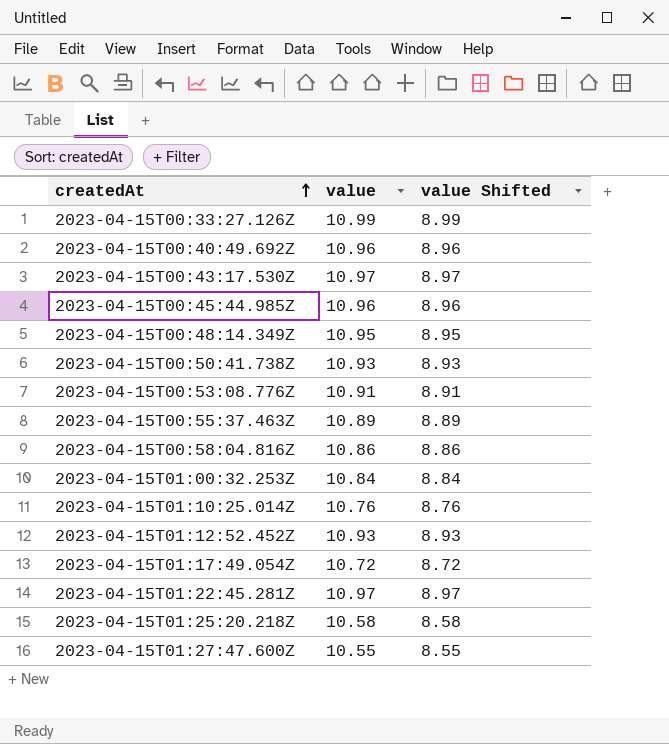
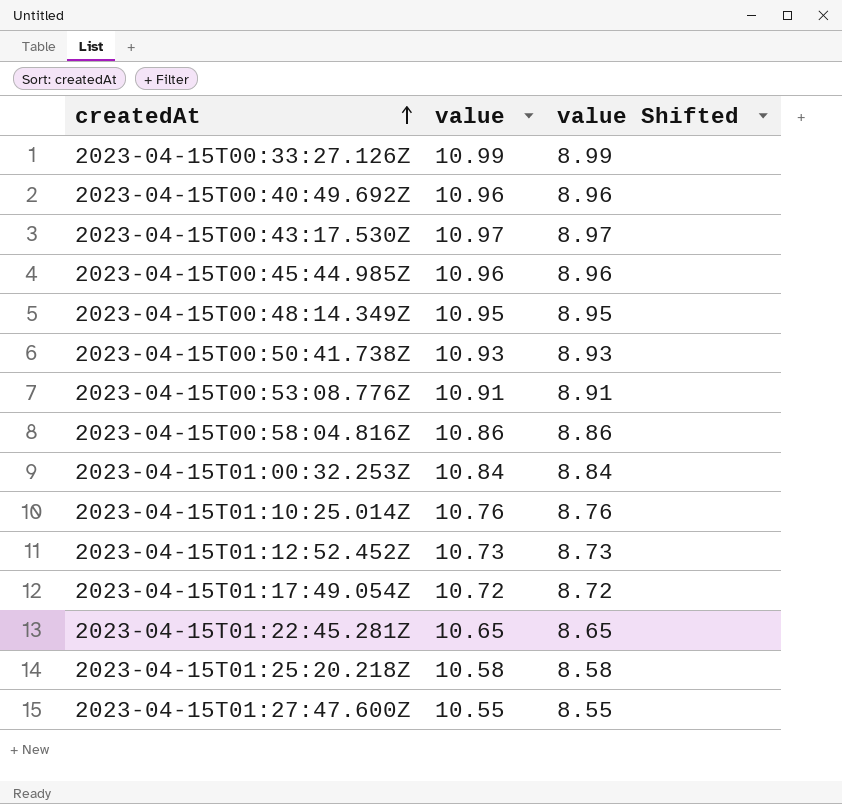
row 2023-04-15T00:55:37.463Z: 10.89 | 8.89 -> none
2023-04-15T01:12:52.452Z | value: 10.93 -> 10.73
2023-04-15T01:12:52.452Z | value Shifted: 8.93 -> 8.73
2023-04-15T01:22:45.281Z | value: 10.97 -> 10.65
2023-04-15T01:22:45.281Z | value Shifted: 8.97 -> 8.65

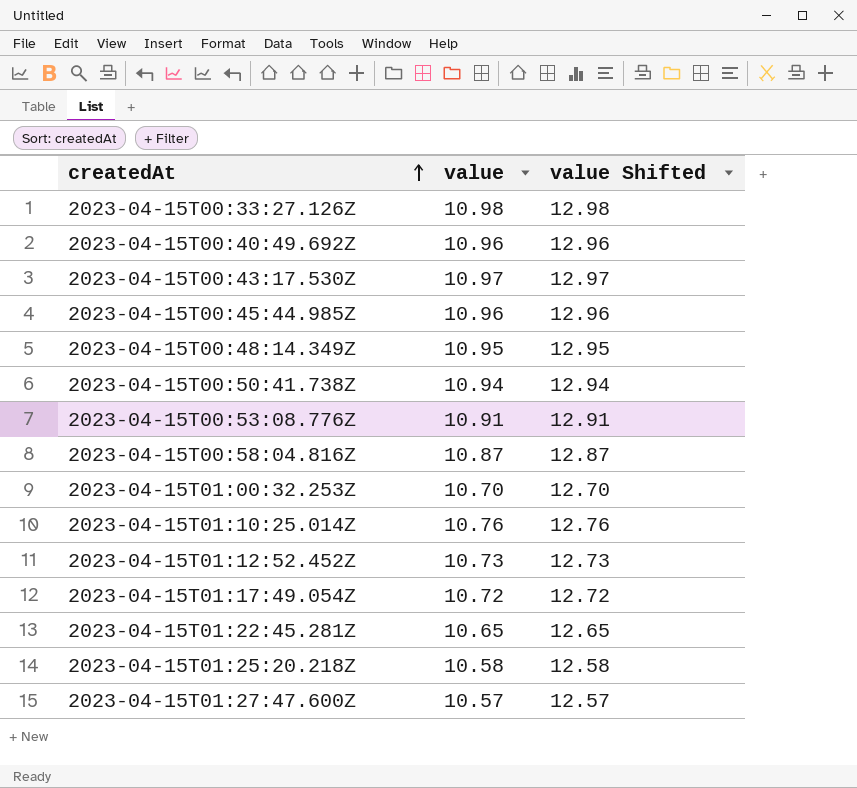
column value Shifted | formula: [value] - 2 -> [value] + 2
2023-04-15T00:33:27.126Z | value: 10.99 -> 10.98
2023-04-15T00:50:41.738Z | value: 10.93 -> 10.94
2023-04-15T00:58:04.816Z | value: 10.86 -> 10.87
2023-04-15T01:00:32.253Z | value: 10.84 -> 10.70
2023-04-15T01:27:47.600Z | value: 10.55 -> 10.57

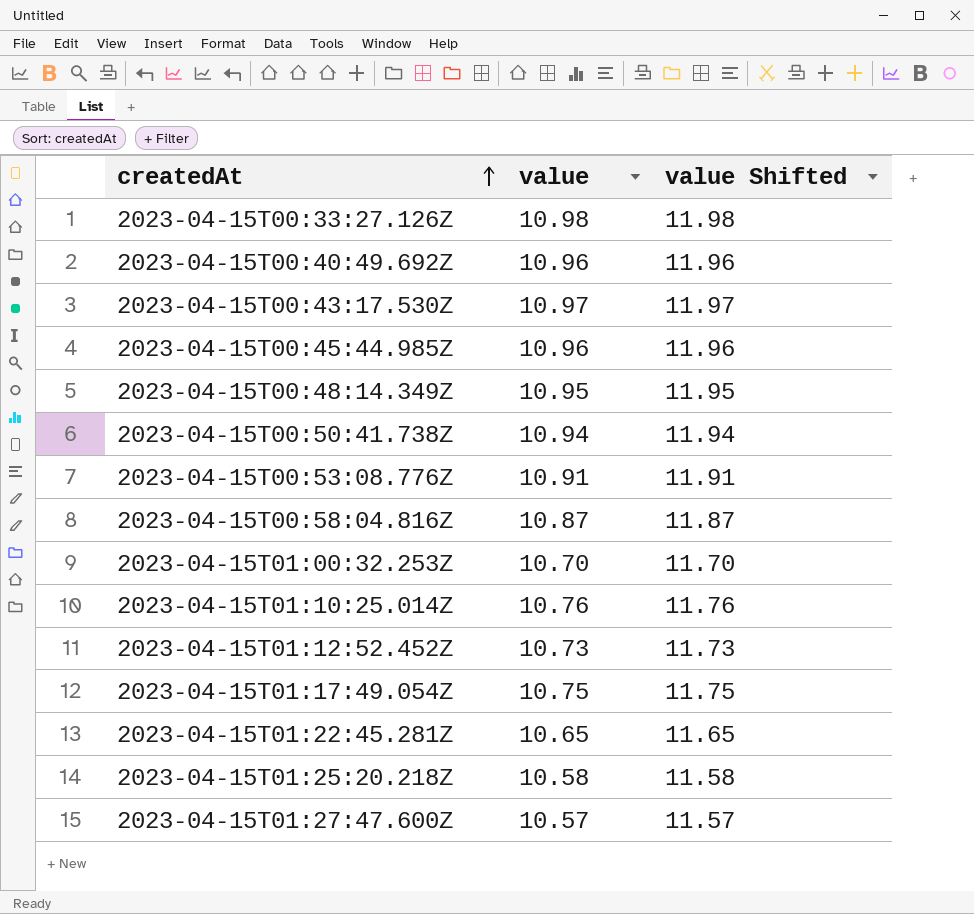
column value Shifted | formula: [value] + 2 -> [value] + 1
2023-04-15T01:17:49.054Z | value: 10.72 -> 10.75

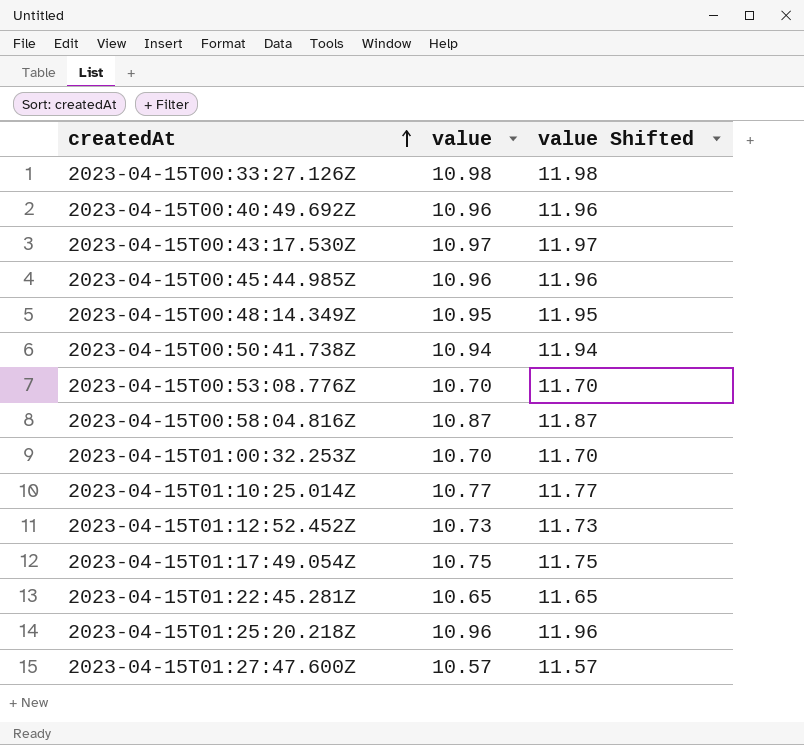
2023-04-15T00:53:08.776Z | value: 10.91 -> 10.70
2023-04-15T00:53:08.776Z | value Shifted: 11.91 -> 11.70
2023-04-15T01:10:25.014Z | value: 10.76 -> 10.77
2023-04-15T01:10:25.014Z | value Shifted: 11.76 -> 11.77
2023-04-15T01:25:20.218Z | value: 10.58 -> 10.96
2023-04-15T01:25:20.218Z | value Shifted: 11.58 -> 11.96

